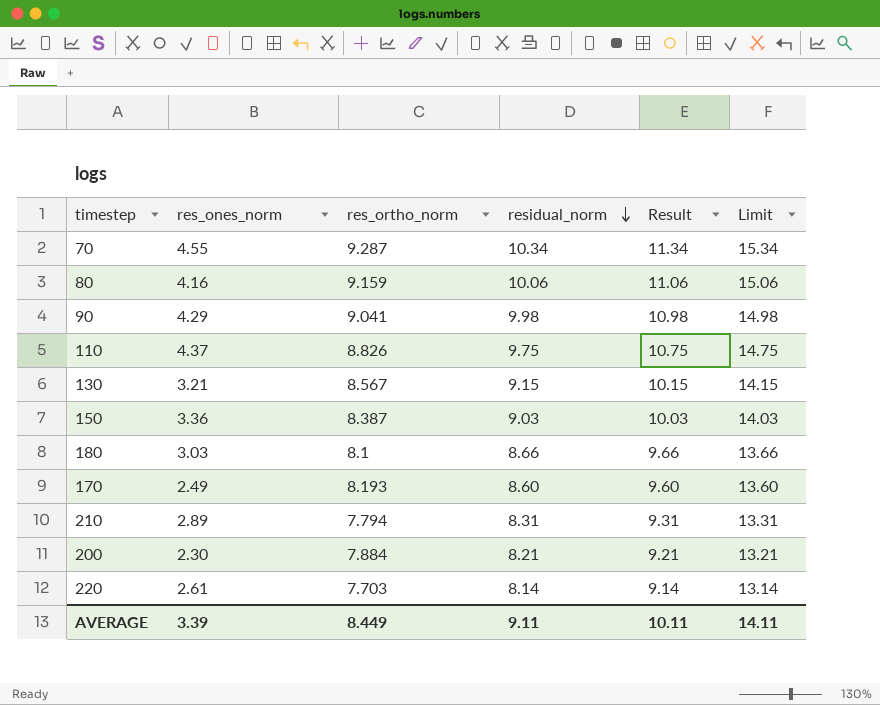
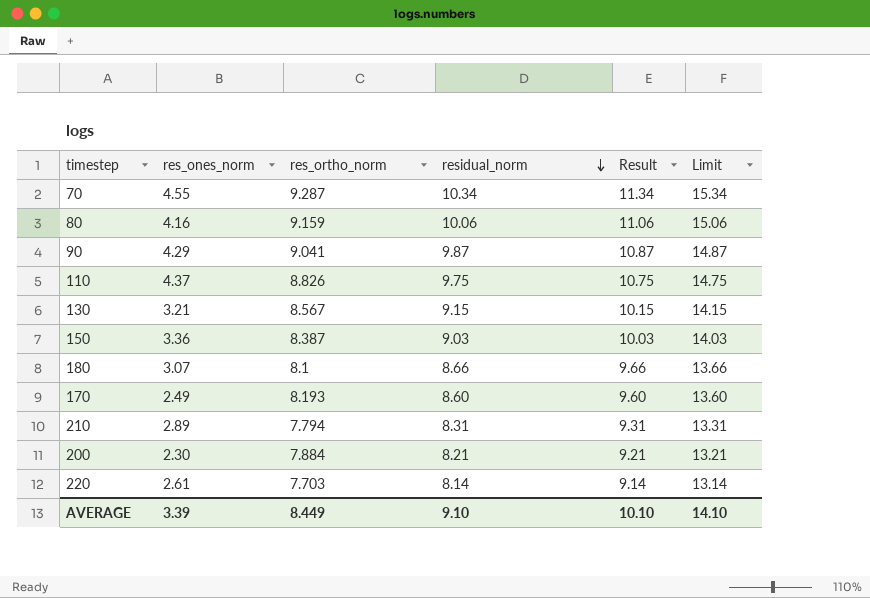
90 | residual_norm: 9.98 -> 9.87
90 | Result: 10.98 -> 10.87
90 | Limit: 14.98 -> 14.87
180 | res_ones_norm: 3.03 -> 3.07
AVERAGE | residual_norm: 9.11 -> 9.10
AVERAGE | Result: 10.11 -> 10.10
AVERAGE | Limit: 14.11 -> 14.10

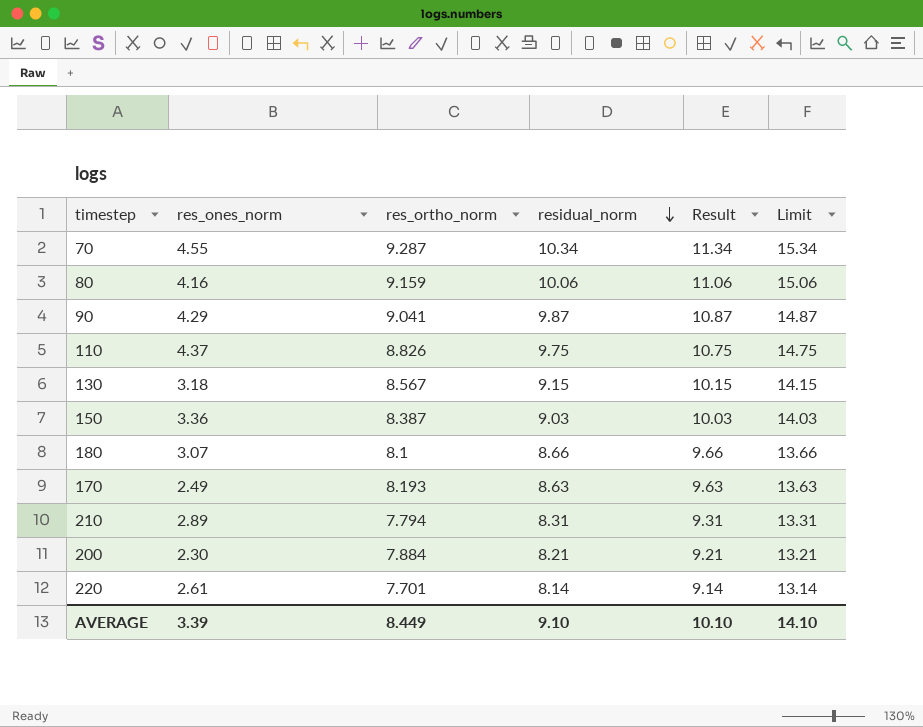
130 | res_ones_norm: 3.21 -> 3.18
170 | residual_norm: 8.60 -> 8.63
170 | Result: 9.60 -> 9.63
170 | Limit: 13.60 -> 13.63
220 | res_ortho_norm: 7.703 -> 7.701

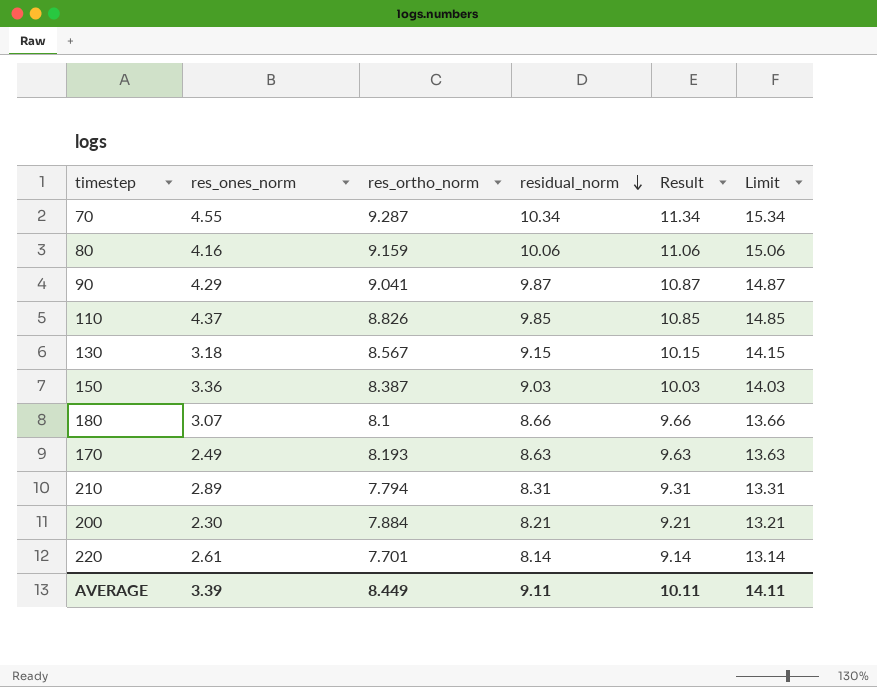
110 | residual_norm: 9.75 -> 9.85
110 | Result: 10.75 -> 10.85
110 | Limit: 14.75 -> 14.85
AVERAGE | residual_norm: 9.10 -> 9.11
AVERAGE | Result: 10.10 -> 10.11
AVERAGE | Limit: 14.10 -> 14.11

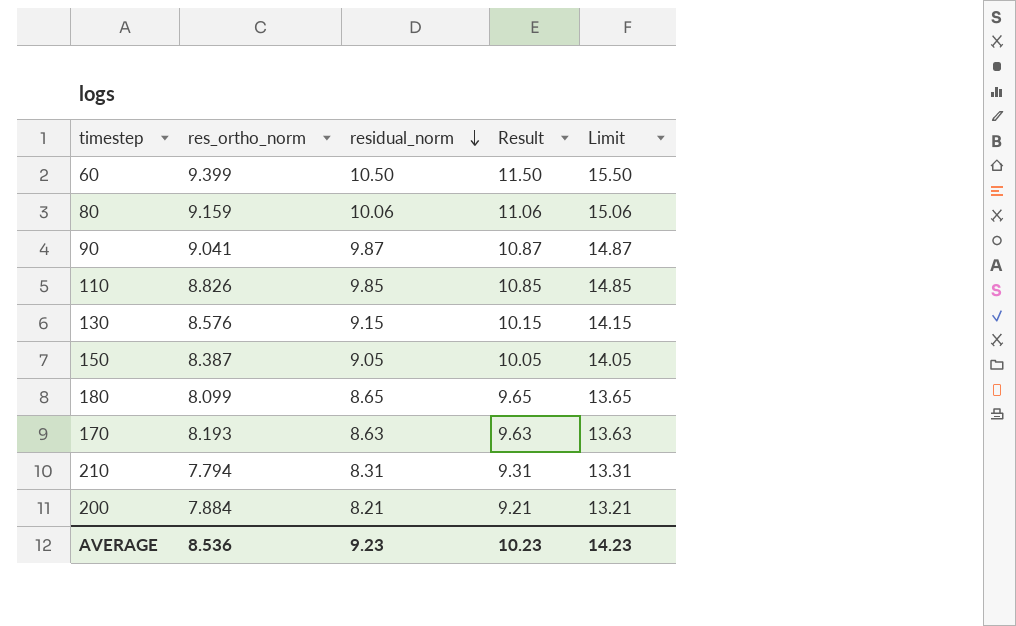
column res_ones_norm | position: 2 -> none
row 70: 4.55 | 9.287 | 10.34 | 11.34 | 15.34 -> none
row 220: 2.61 | 7.701 | 8.14 | 9.14 | 13.14 -> none
row 60: none -> 9.399 | 10.50 | 11.50 | 15.50
130 | res_ortho_norm: 8.567 -> 8.576
150 | residual_norm: 9.03 -> 9.05
150 | Result: 10.03 -> 10.05
150 | Limit: 14.03 -> 14.05
180 | res_ortho_norm: 8.1 -> 8.099
180 | residual_norm: 8.66 -> 8.65
180 | Result: 9.66 -> 9.65
180 | Limit: 13.66 -> 13.65
AVERAGE | res_ortho_norm: 8.449 -> 8.536
AVERAGE | residual_norm: 9.11 -> 9.23
AVERAGE | Result: 10.11 -> 10.23
AVERAGE | Limit: 14.11 -> 14.23

